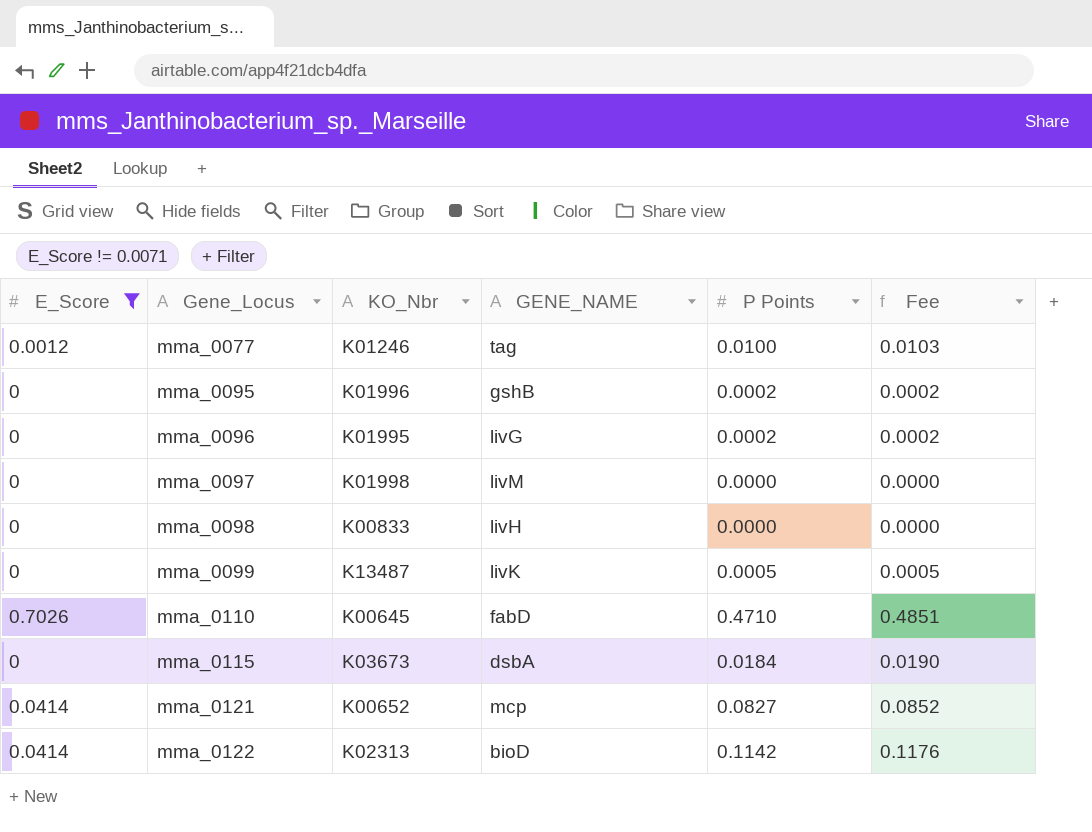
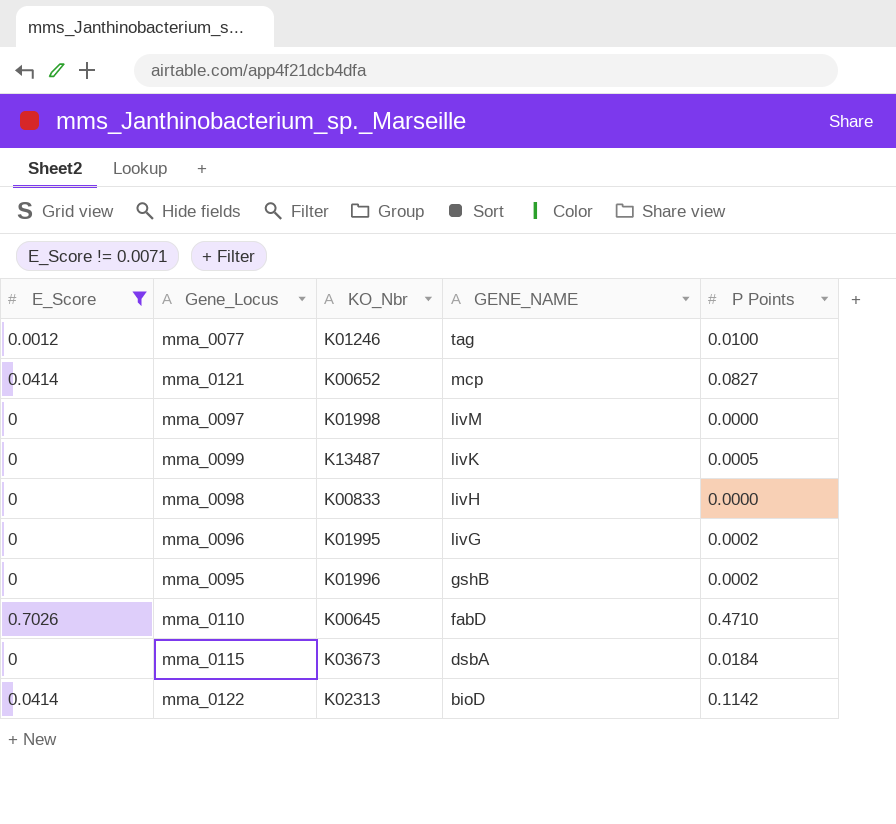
row order: Gene_Locus ascending -> GENE_NAME descending
column Fee | formula: [P Points] * 1.03 -> none

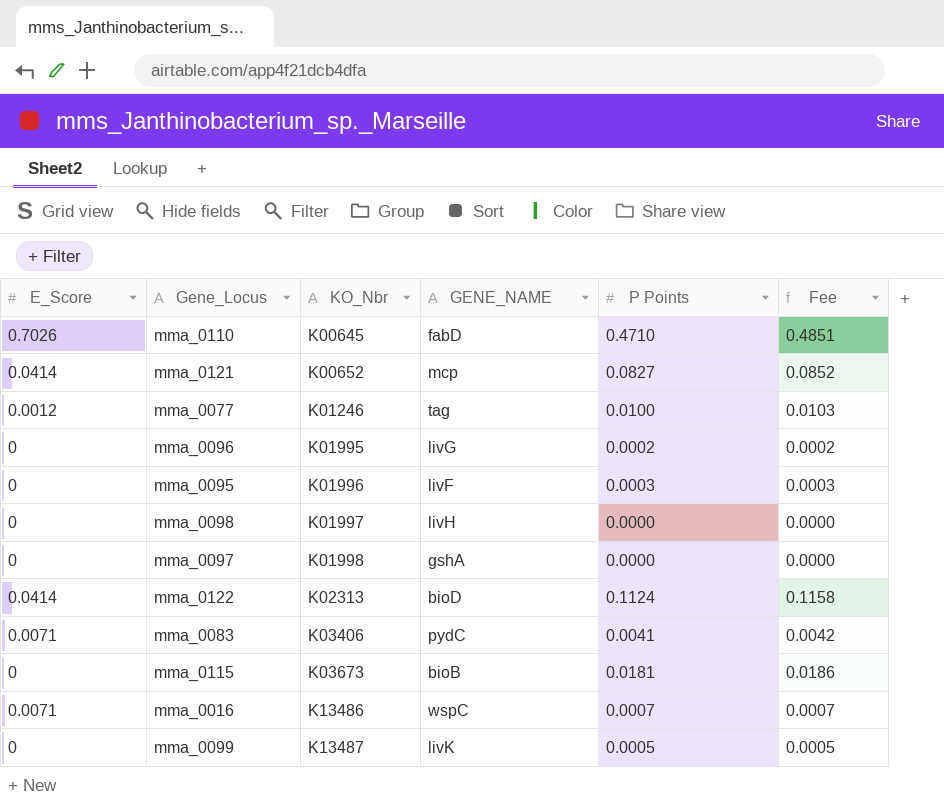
filter: E_Score != 0.0071 -> none
row order: GENE_NAME descending -> KO_Nbr ascending
column Fee | formula: none -> [P Points] * 1.03
mma_0095 | GENE_NAME: gshB -> livF
mma_0095 | P Points: 0.0002 -> 0.0003
mma_0098 | KO_Nbr: K00833 -> K01997
mma_0097 | GENE_NAME: livM -> gshA
mma_0122 | P Points: 0.1142 -> 0.1124
mma_0115 | GENE_NAME: dsbA -> bioB
mma_0115 | P Points: 0.0184 -> 0.0181

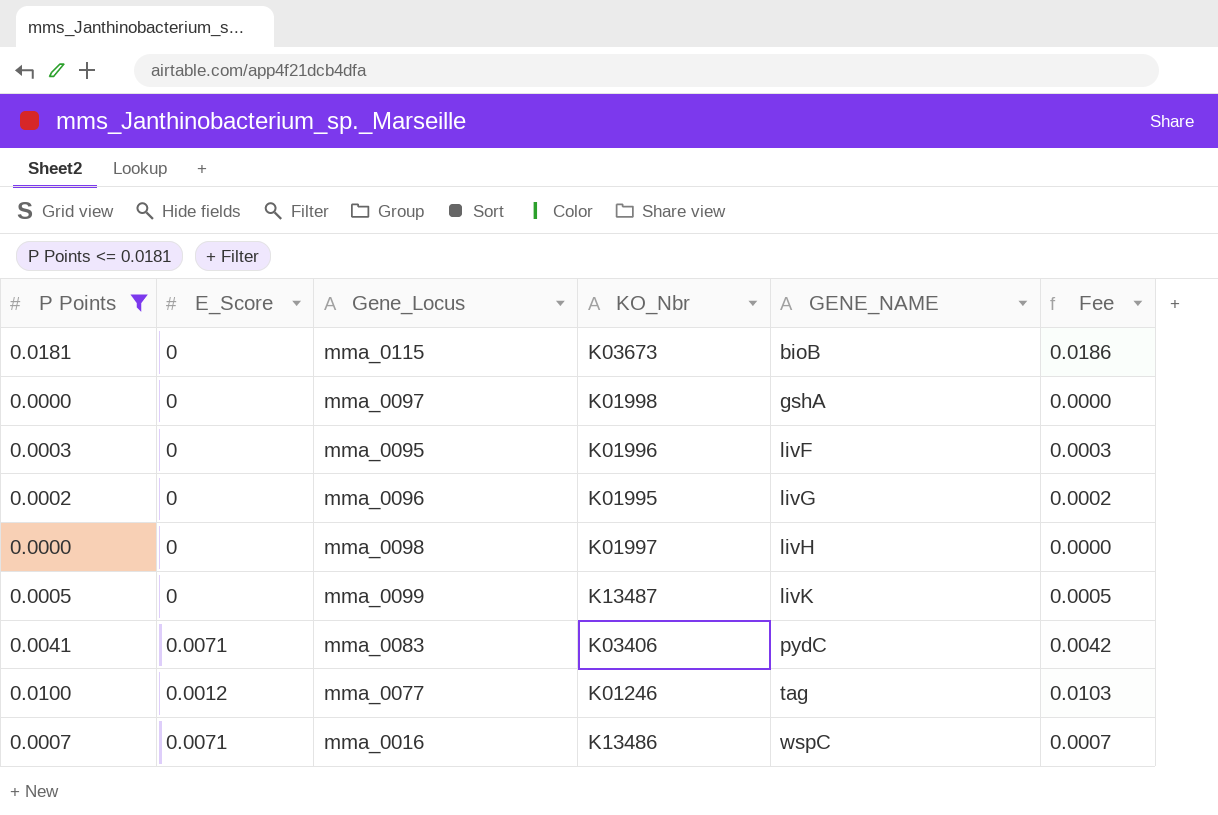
filter: none -> P Points <= 0.0181
row order: KO_Nbr ascending -> GENE_NAME ascending
column P Points | position: 5 -> 1

